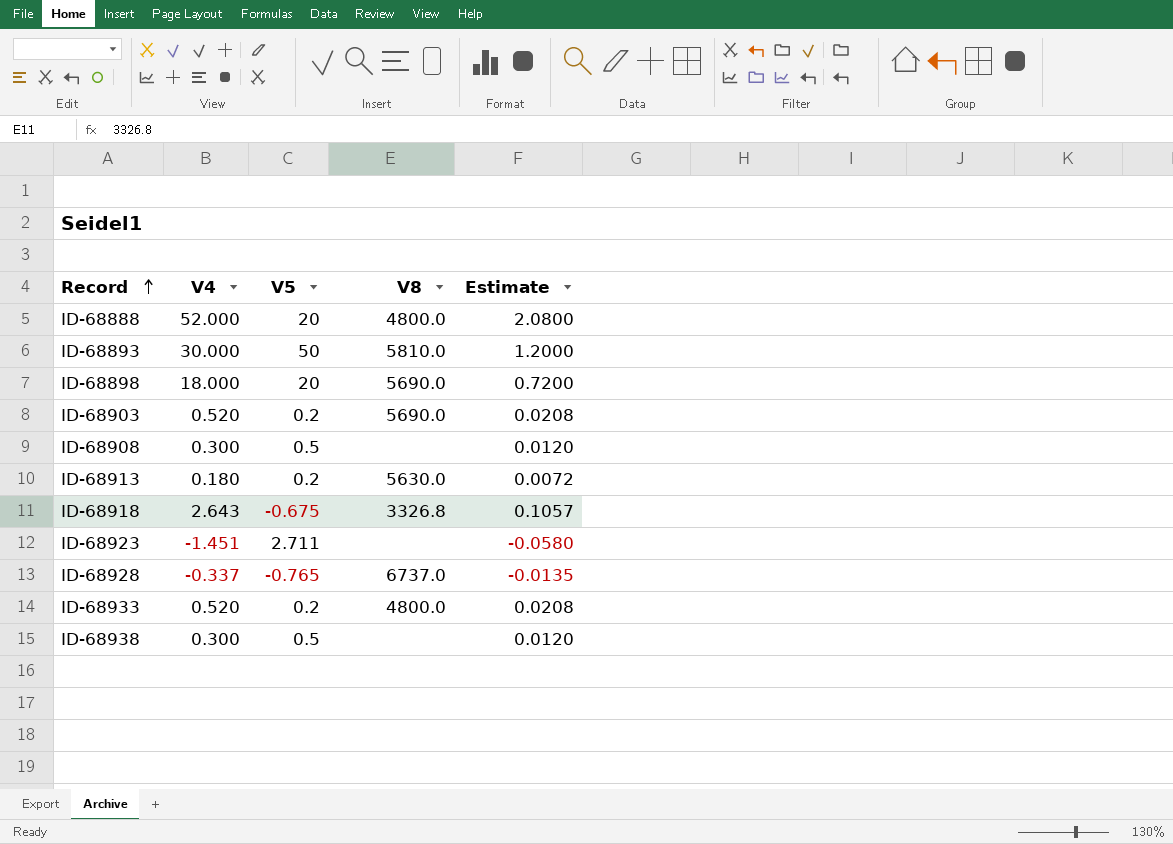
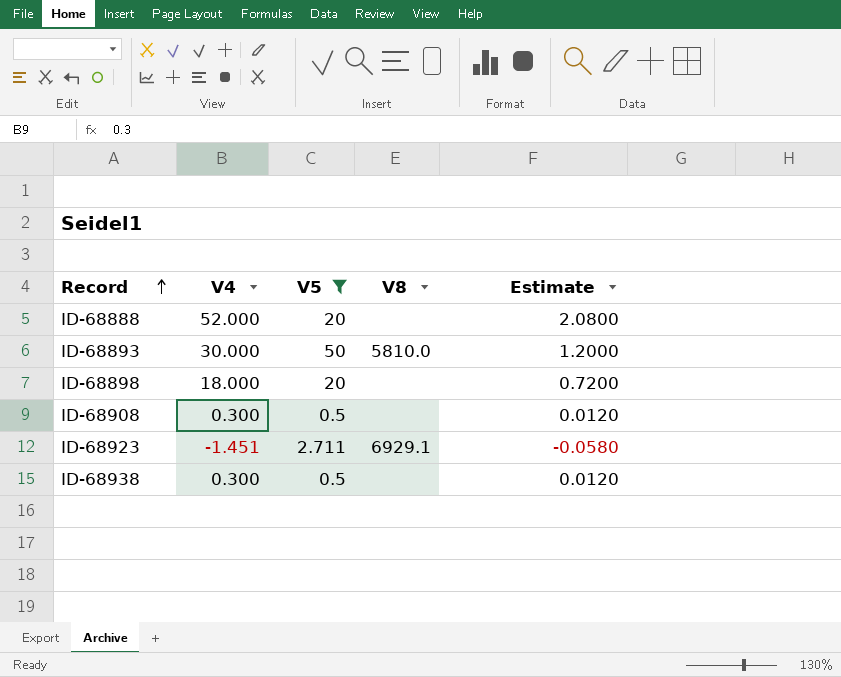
filter: none -> V5 >= 0.5
ID-68888 | V8: 4800.0 -> none
ID-68898 | V8: 5690.0 -> none
ID-68923 | V8: none -> 6929.1

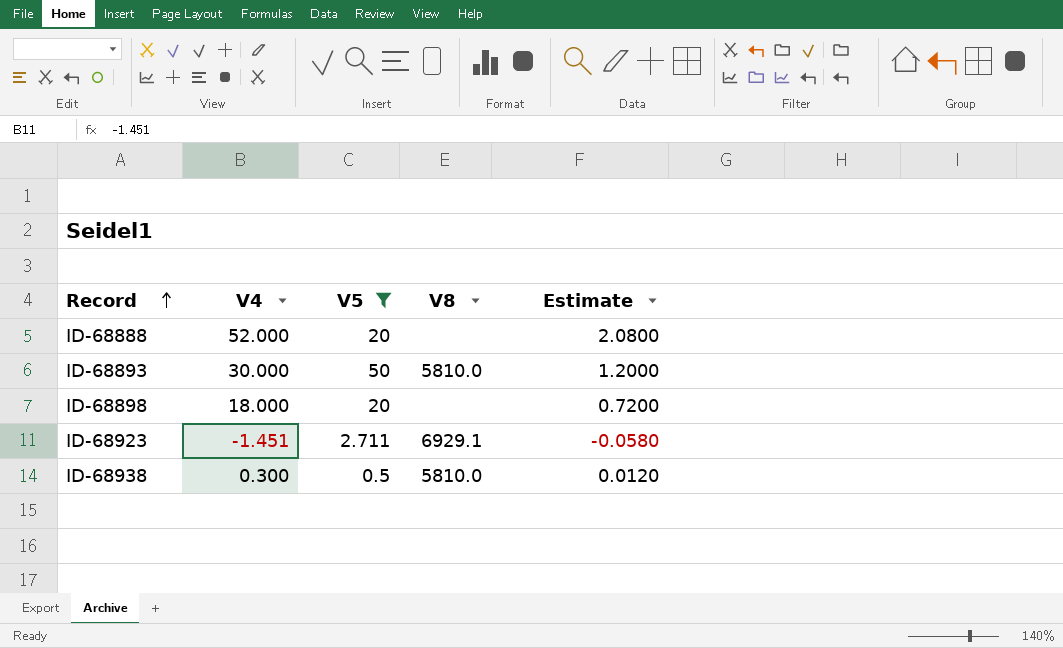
row ID-68908: 0.300 | 0.5 | none | 0.0120 -> none
ID-68938 | V8: none -> 5810.0

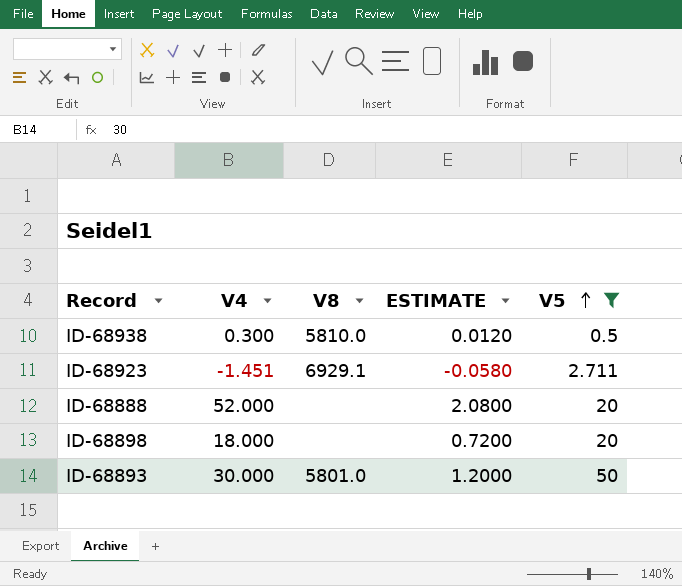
row order: Record ascending -> V5 ascending
column name: Estimate -> ESTIMATE
column V5 | position: 3 -> 5
ID-68893 | V8: 5810.0 -> 5801.0

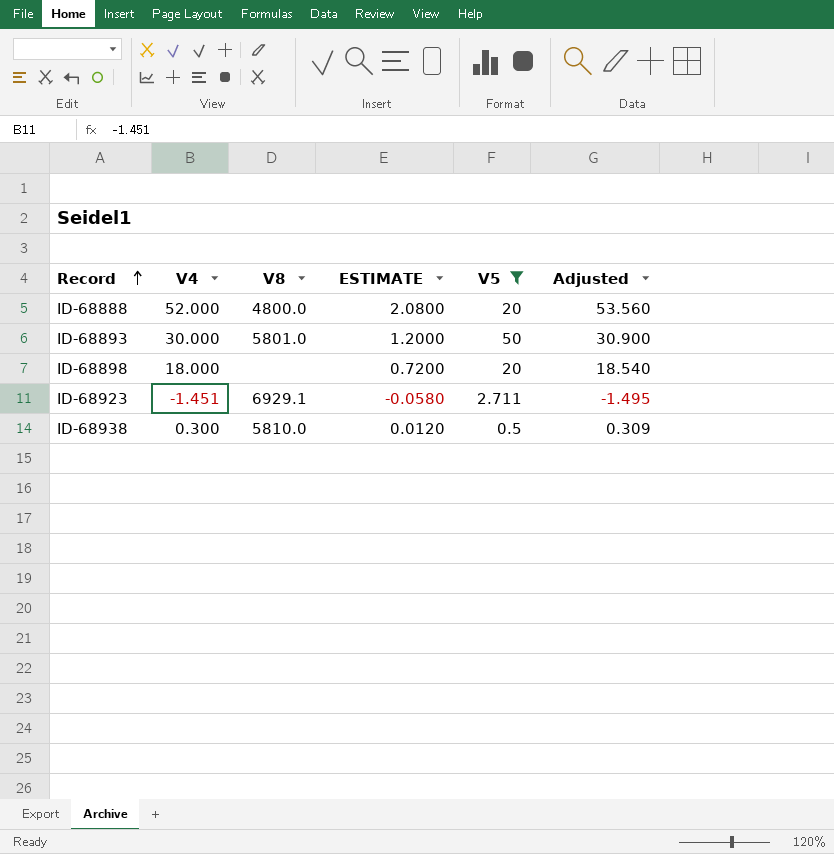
row order: V5 ascending -> Record ascending
column Adjusted | formula: none -> [V4] * 1.03
ID-68888 | V8: none -> 4800.0

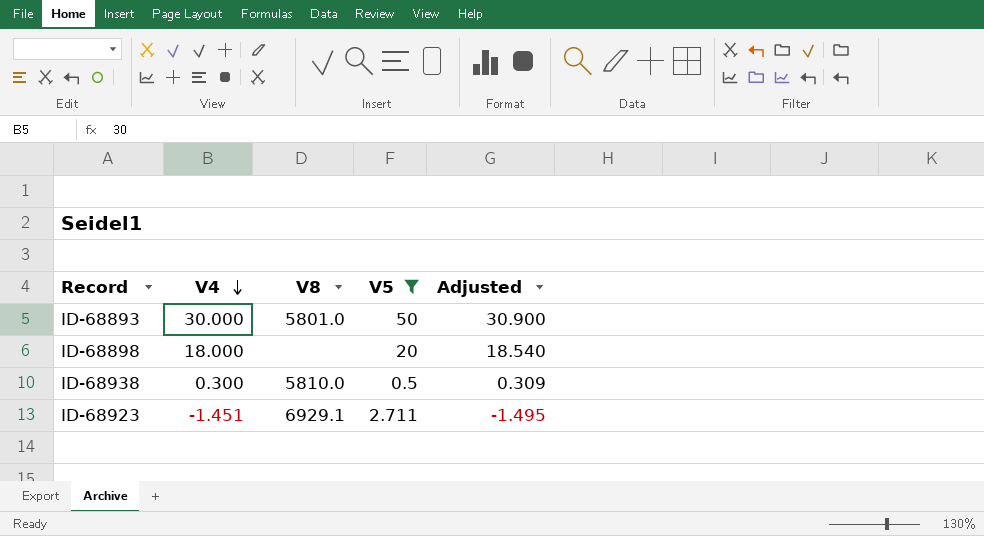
row order: Record ascending -> V4 descending
column ESTIMATE | formula: [V4] * 0.04 -> none
row ID-68888: 52.000 | 4800.0 | 2.0800 | 20 | 53.560 -> none

